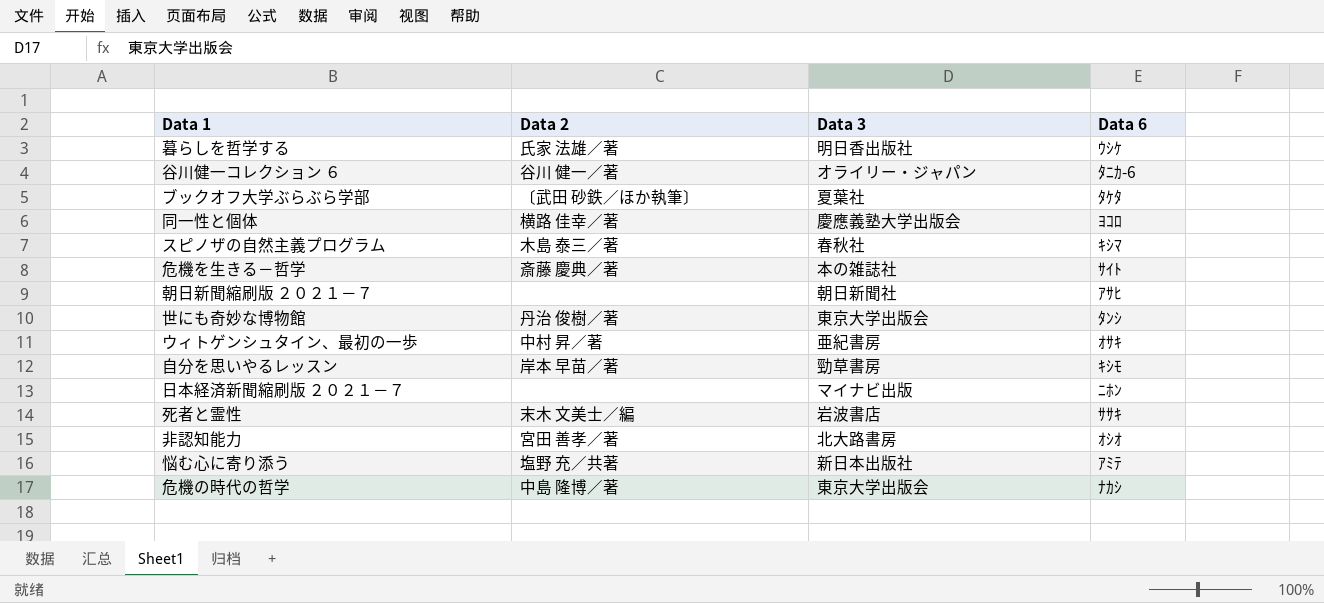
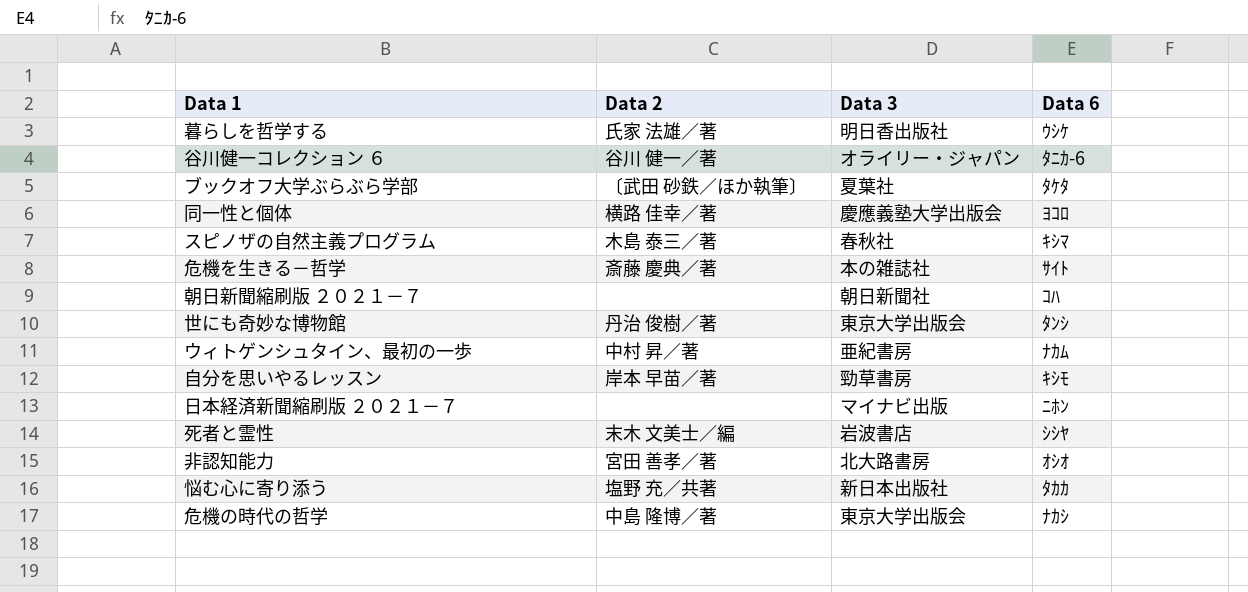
朝日新聞縮刷版 ２０２１－７ | Data 6: ｱｻﾋ -> ｺﾊ
ウィトゲンシュタイン、最初の一歩 | Data 6: ｵｻｷ -> ﾅｶﾑ
死者と霊性 | Data 6: ｻｻｷ -> ｼｼﾔ
悩む心に寄り添う | Data 6: ｱﾐﾃ -> ﾀｶｶ

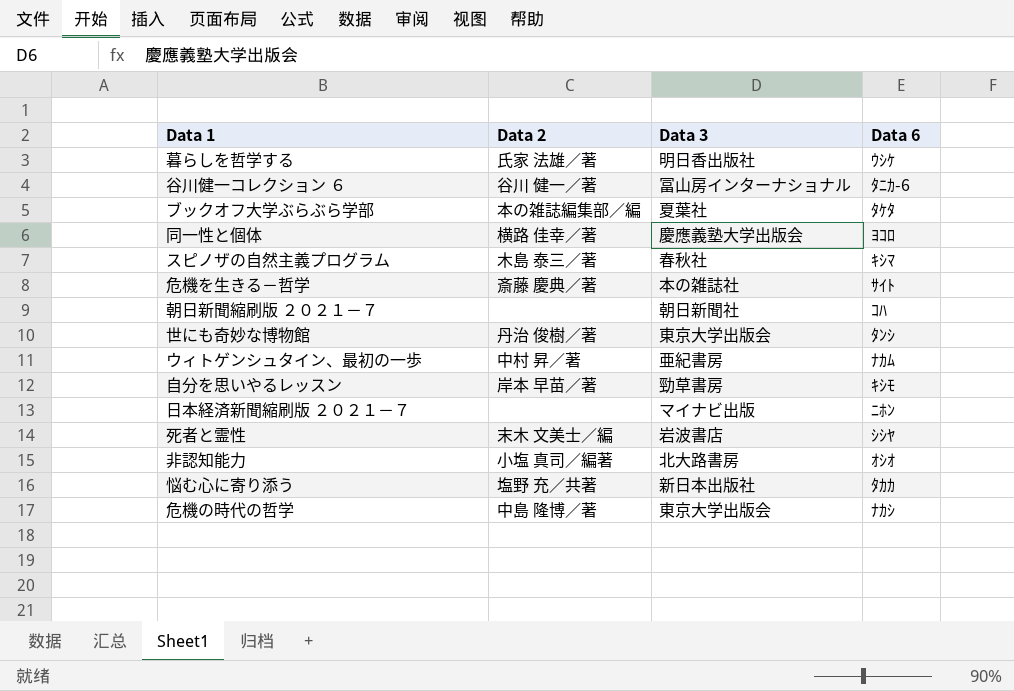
谷川健一コレクション ６ | Data 3: オライリー・ジャパン -> 冨山房インターナショナル
ブックオフ大学ぶらぶら学部 | Data 2: 〔武田 砂鉄／ほか執筆〕 -> 本の雑誌編集部／編
非認知能力 | Data 2: 宮田 善孝／著 -> 小塩 真司／編著

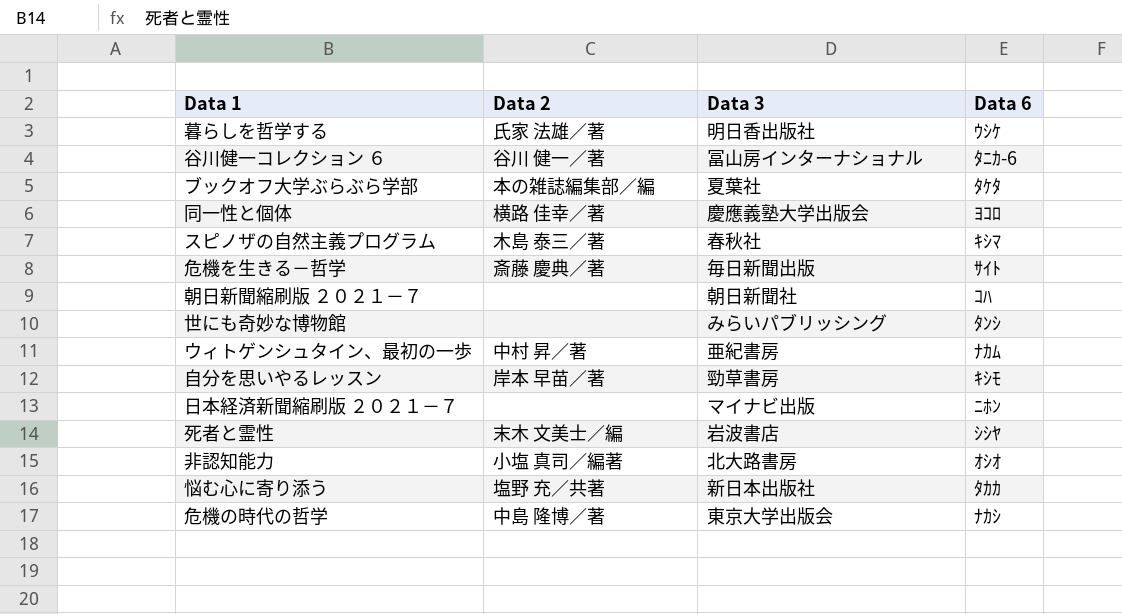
危機を生きる－哲学 | Data 3: 本の雑誌社 -> 毎日新聞出版
世にも奇妙な博物館 | Data 2: 丹治 俊樹／著 -> none
世にも奇妙な博物館 | Data 3: 東京大学出版会 -> みらいパブリッシング

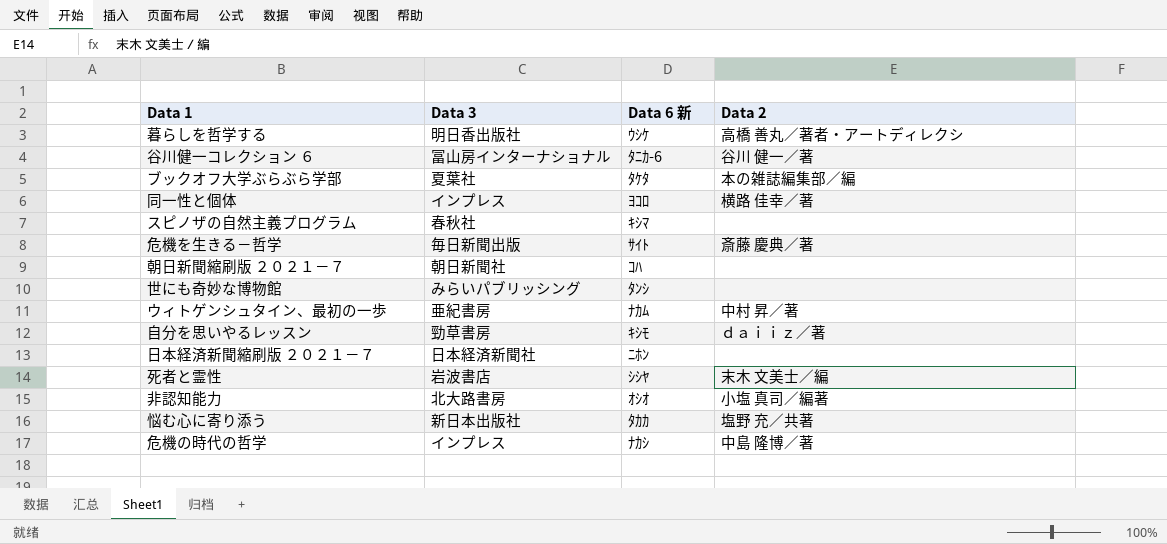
column name: Data 6 -> Data 6 新
column Data 2 | position: 2 -> 4
暮らしを哲学する | Data 2: 氏家 法雄／著 -> 高橋 善丸／著者・アートディレクシ
同一性と個体 | Data 3: 慶應義塾大学出版会 -> インプレス
スピノザの自然主義プログラム | Data 2: 木島 泰三／著 -> none
自分を思いやるレッスン | Data 2: 岸本 早苗／著 -> ｄａｉｉｚ／著
日本経済新聞縮刷版 ２０２１－７ | Data 3: マイナビ出版 -> 日本経済新聞社
危機の時代の哲学 | Data 3: 東京大学出版会 -> インプレス

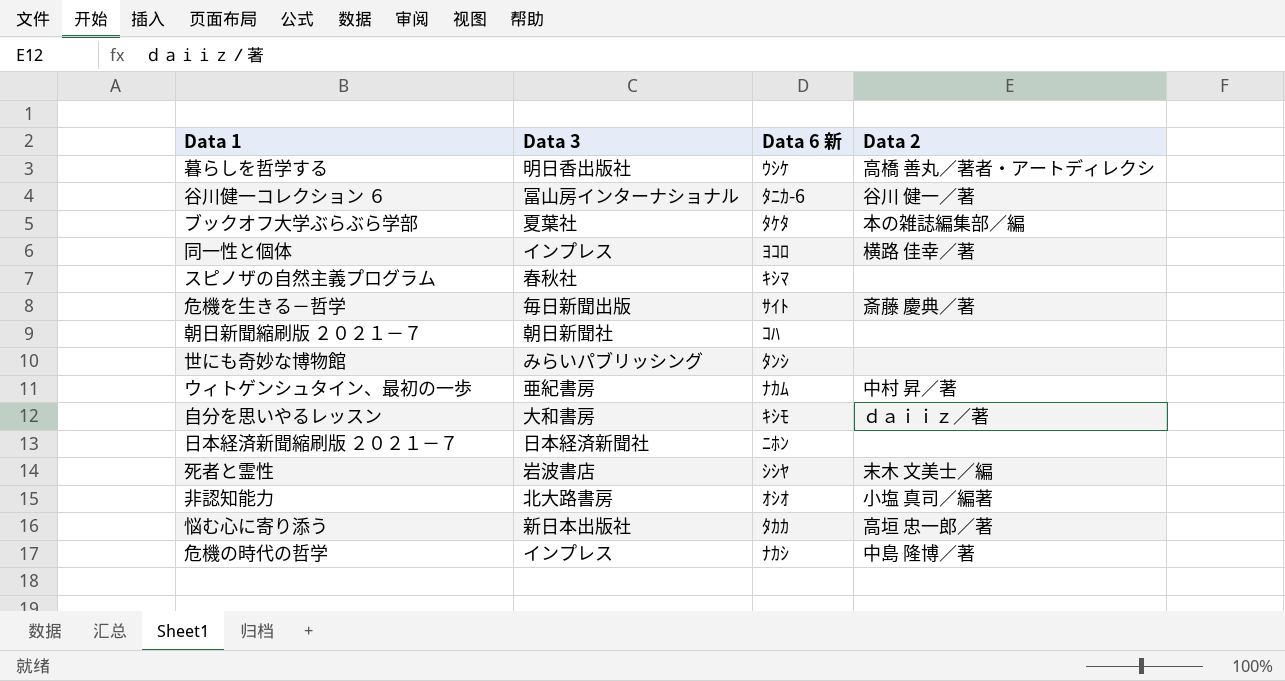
自分を思いやるレッスン | Data 3: 勁草書房 -> 大和書房
悩む心に寄り添う | Data 2: 塩野 充／共著 -> 高垣 忠一郎／著

